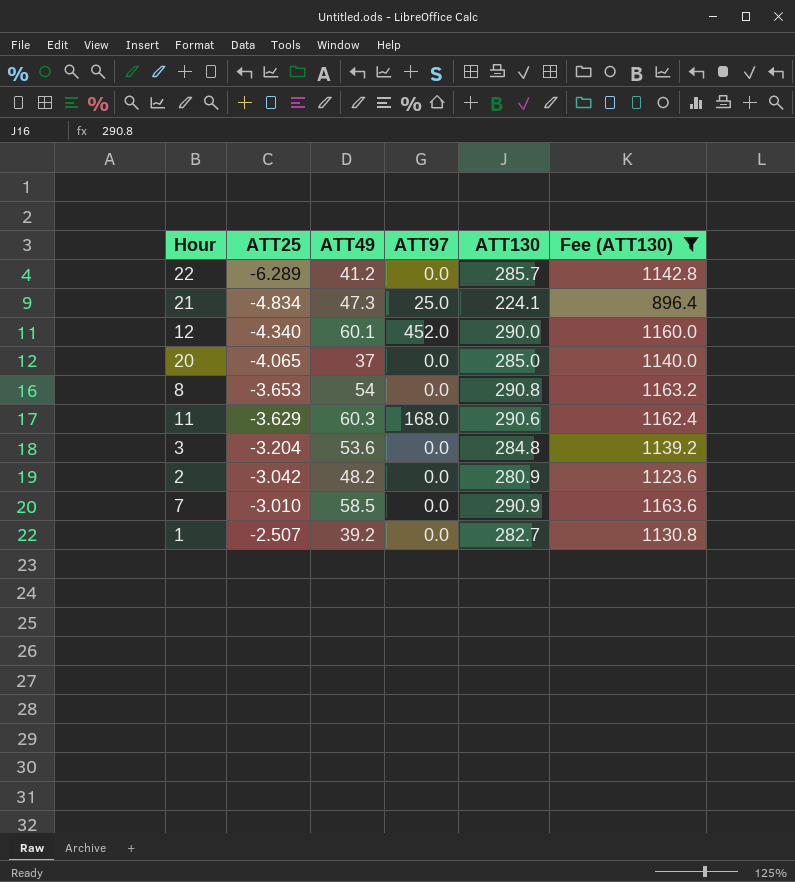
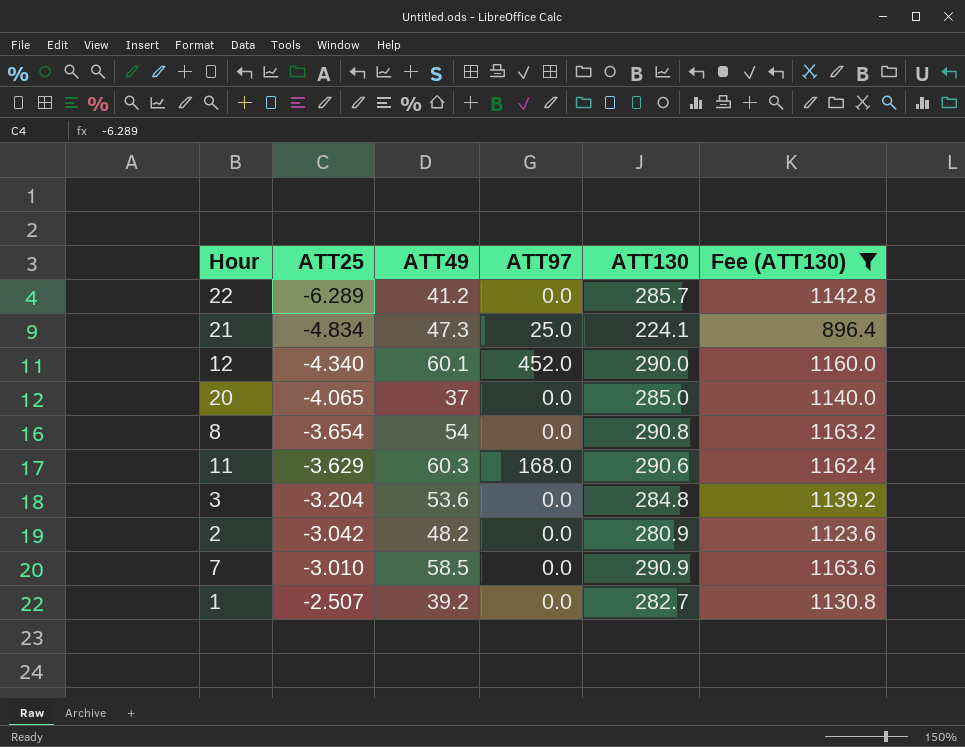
8 | ATT25: -3.653 -> -3.654

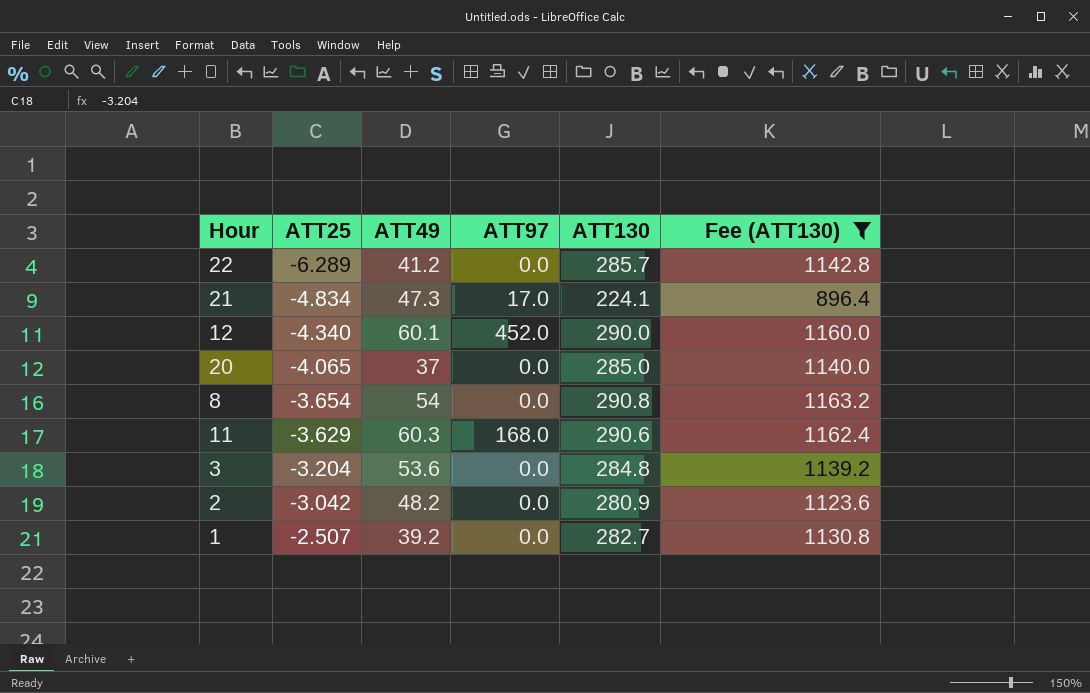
row 7: -3.010 | 58.5 | 0.0 | 290.9 | 1163.6 -> none
21 | ATT97: 25.0 -> 17.0

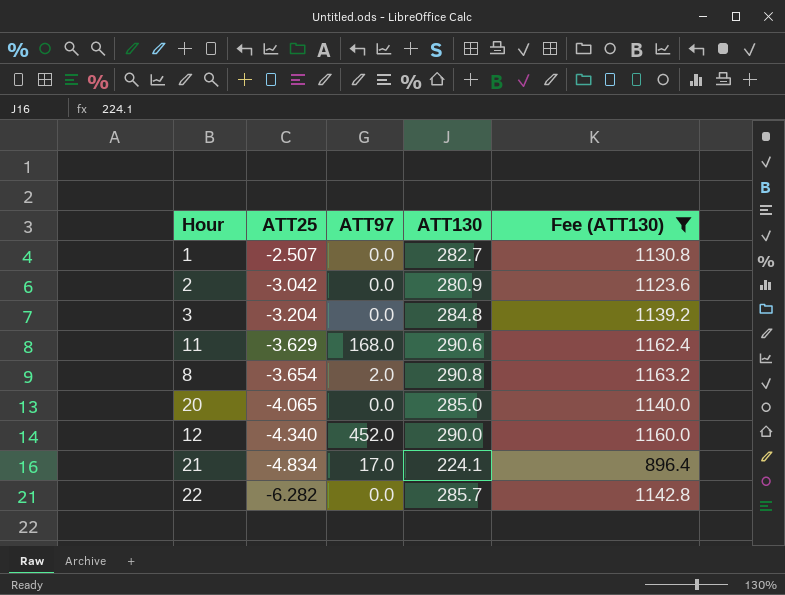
row order: ATT25 ascending -> ATT25 descending
column ATT49 | position: 3 -> none
8 | ATT97: 0.0 -> 2.0
22 | ATT25: -6.289 -> -6.282

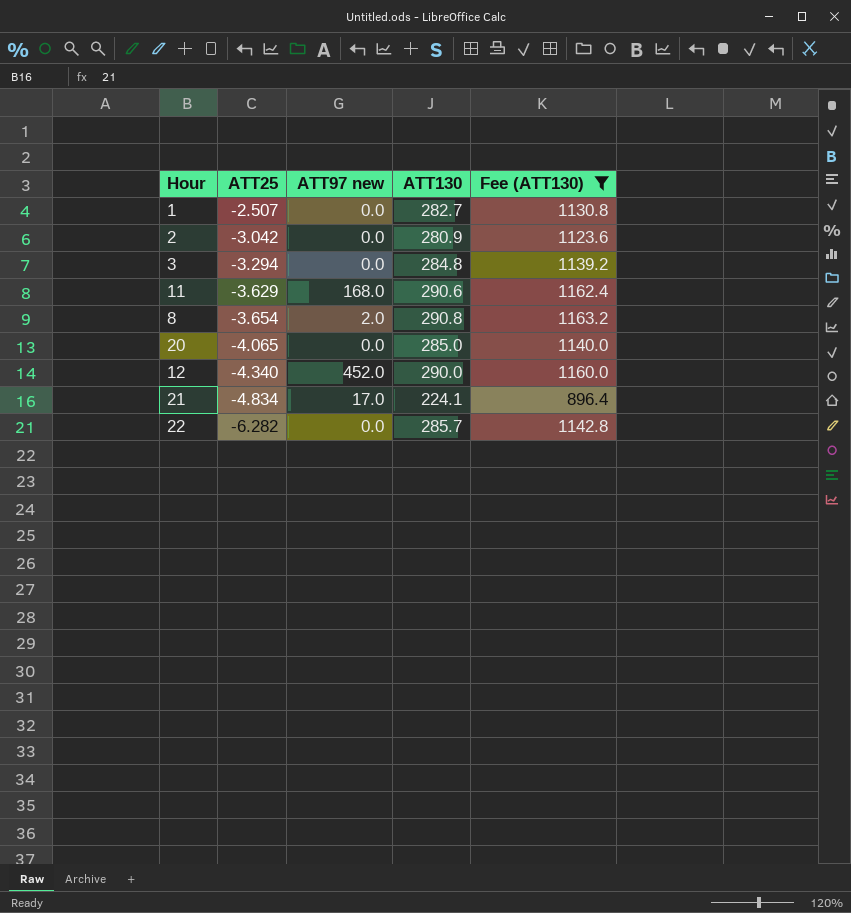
column name: ATT97 -> ATT97 new
3 | ATT25: -3.204 -> -3.294

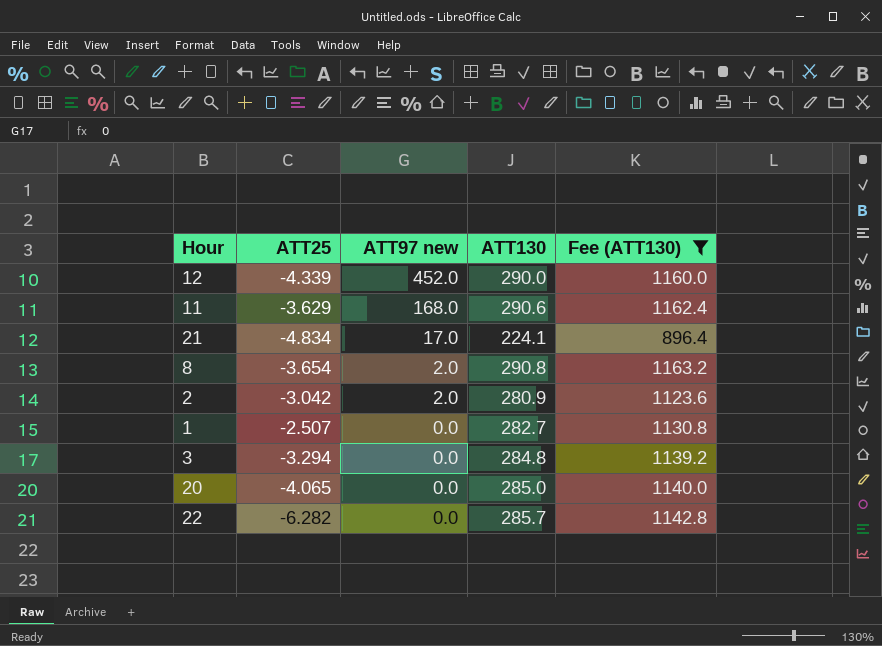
row order: ATT25 descending -> ATT97 new descending
12 | ATT25: -4.340 -> -4.339
2 | ATT97 new: 0.0 -> 2.0

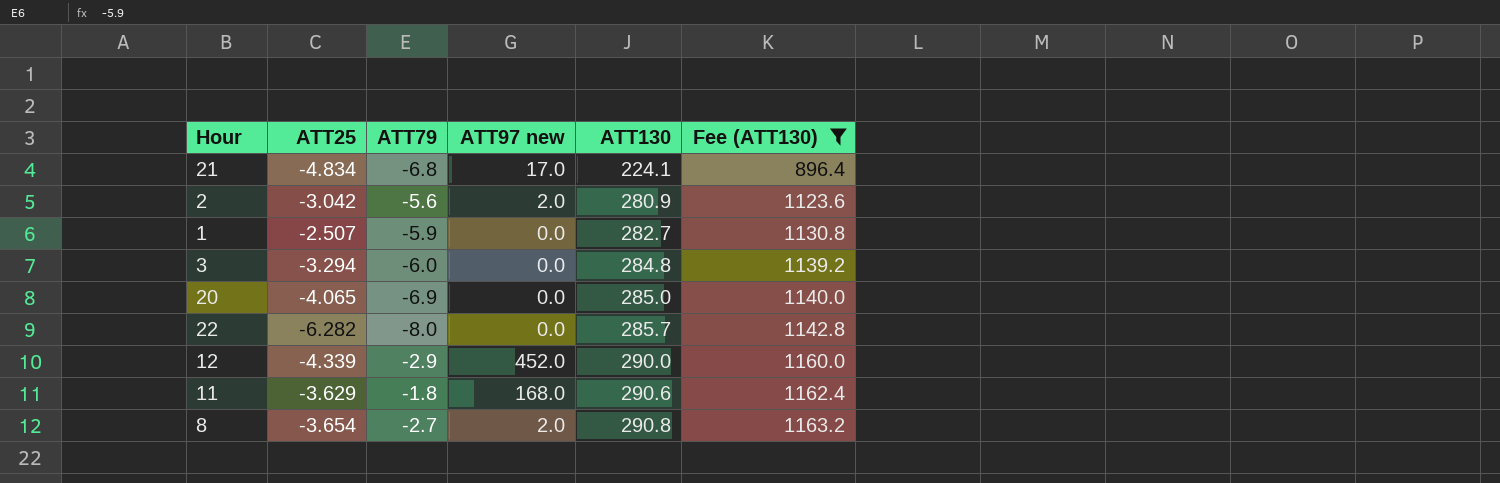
row order: ATT97 new descending -> ATT130 ascending
column ATT79 | position: none -> 3

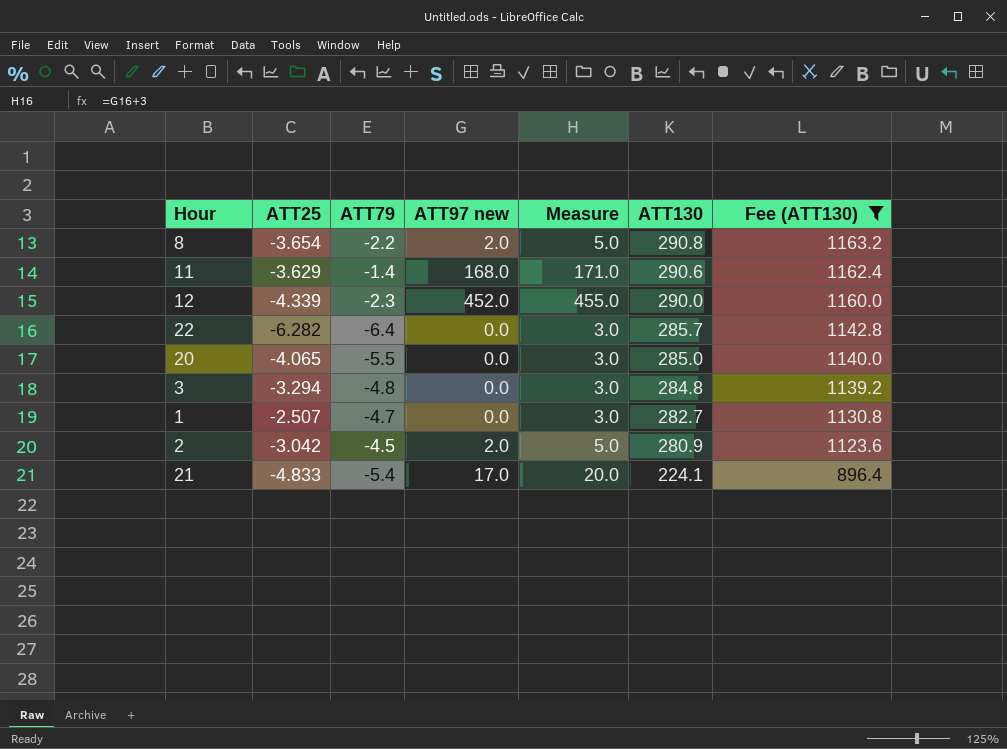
row order: ATT130 ascending -> ATT130 descending
column Measure | formula: none -> [ATT97 new] + 3
8 | ATT79: -2.7 -> -2.2
11 | ATT79: -1.8 -> -1.4
12 | ATT79: -2.9 -> -2.3
22 | ATT79: -8.0 -> -6.4
20 | ATT79: -6.9 -> -5.5
3 | ATT79: -6.0 -> -4.8
1 | ATT79: -5.9 -> -4.7
2 | ATT79: -5.6 -> -4.5
21 | ATT25: -4.834 -> -4.833
21 | ATT79: -6.8 -> -5.4

